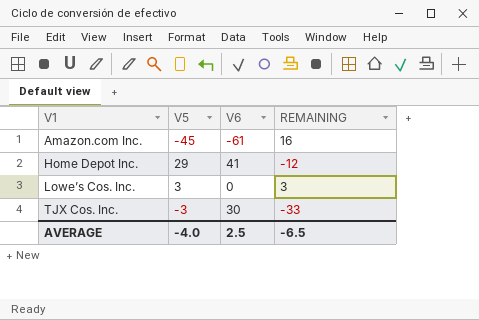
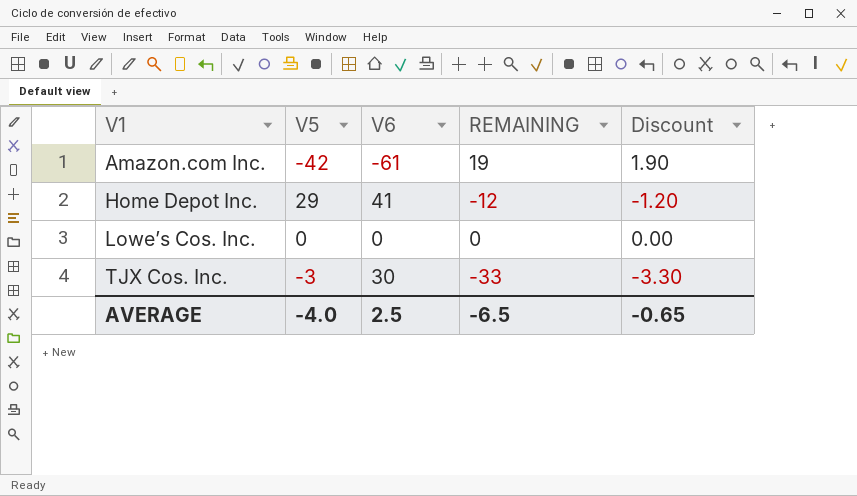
column Discount | formula: none -> [REMAINING] * 0.1
Amazon.com Inc. | V5: -45 -> -42
Amazon.com Inc. | REMAINING: 16 -> 19
Lowe’s Cos. Inc. | V5: 3 -> 0
Lowe’s Cos. Inc. | REMAINING: 3 -> 0

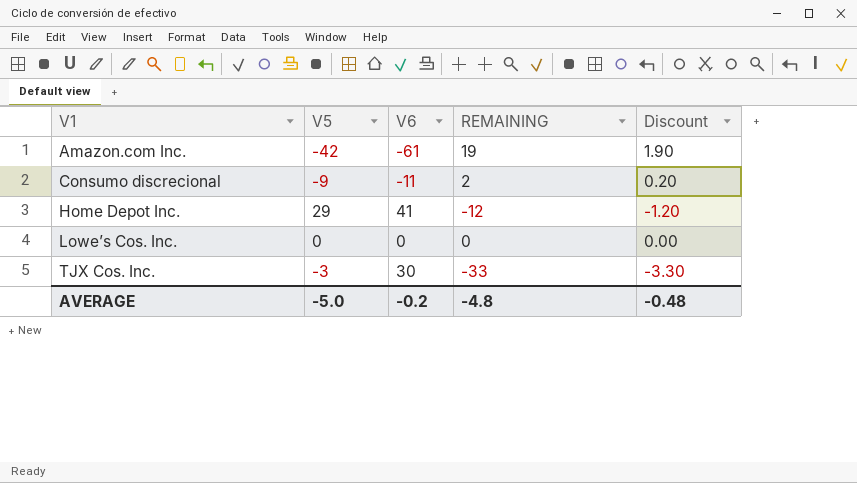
row Consumo discrecional: none -> -9 | -11 | 2 | 0.20
AVERAGE | V5: -4.0 -> -5.0
AVERAGE | V6: 2.5 -> -0.2
AVERAGE | REMAINING: -6.5 -> -4.8
AVERAGE | Discount: -0.65 -> -0.48

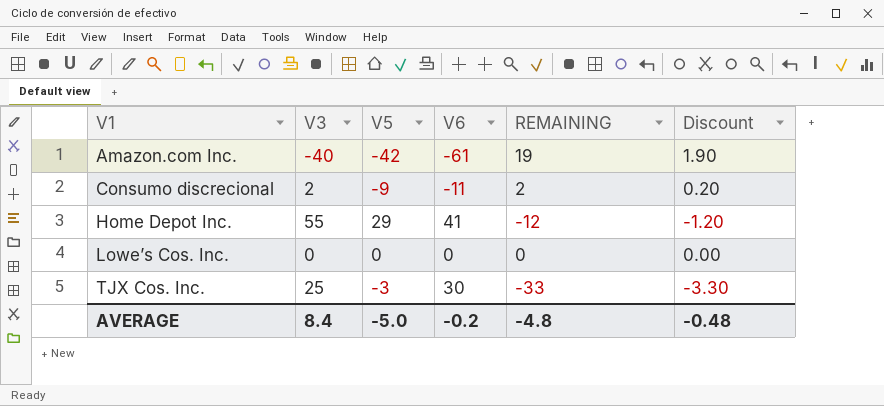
column V3 | position: none -> 2

